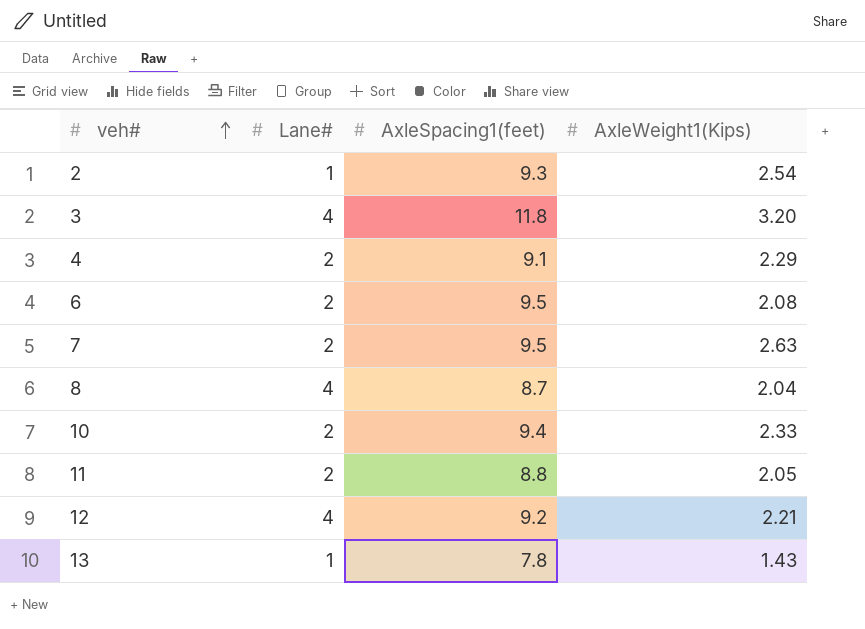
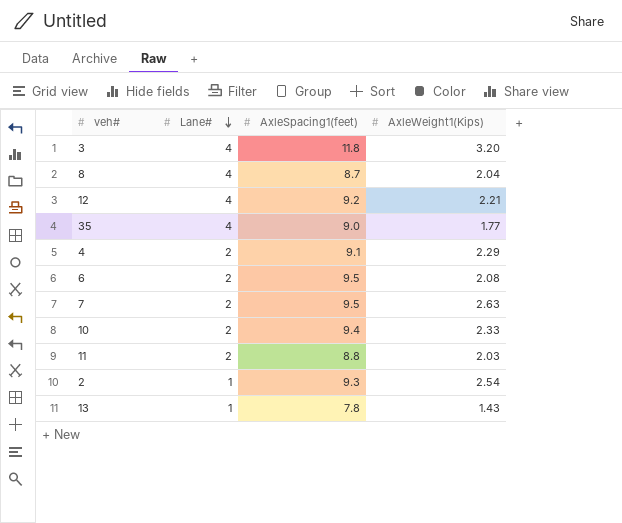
row order: veh# ascending -> Lane# descending
row 35: none -> 4 | 9.0 | 1.77
11 | AxleWeight1(Kips): 2.05 -> 2.03

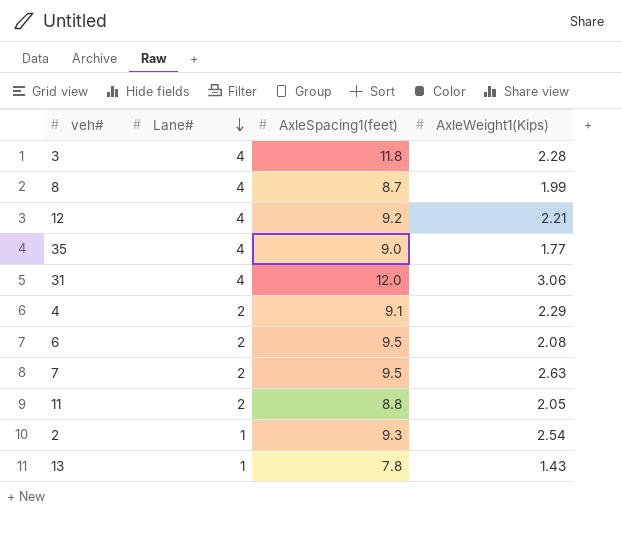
row 10: 2 | 9.4 | 2.33 -> none
3 | AxleWeight1(Kips): 3.20 -> 2.28
8 | AxleWeight1(Kips): 2.04 -> 1.99
row 31: none -> 4 | 12.0 | 3.06
11 | AxleWeight1(Kips): 2.03 -> 2.05

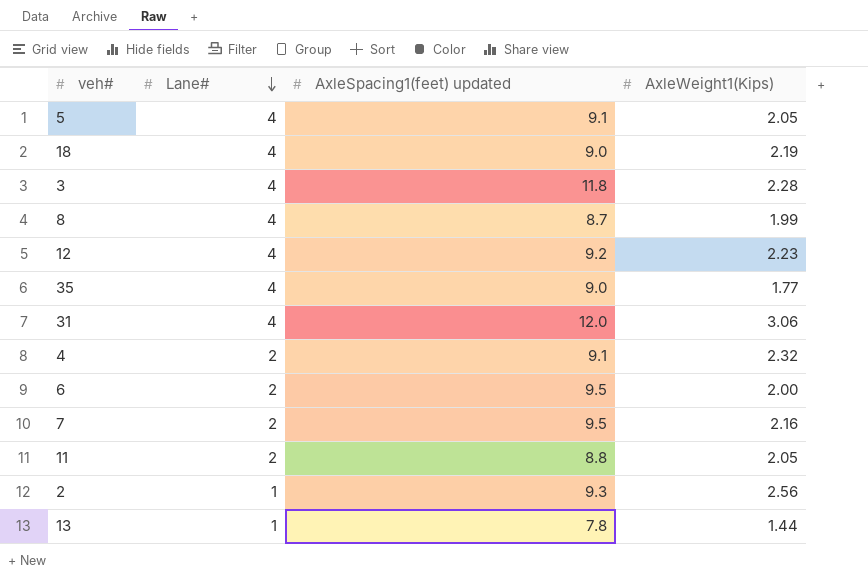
column name: AxleSpacing1(feet) -> AxleSpacing1(feet) updated
row 5: none -> 4 | 9.1 | 2.05
row 18: none -> 4 | 9.0 | 2.19
12 | AxleWeight1(Kips): 2.21 -> 2.23
4 | AxleWeight1(Kips): 2.29 -> 2.32
6 | AxleWeight1(Kips): 2.08 -> 2.00
7 | AxleWeight1(Kips): 2.63 -> 2.16
2 | AxleWeight1(Kips): 2.54 -> 2.56
13 | AxleWeight1(Kips): 1.43 -> 1.44

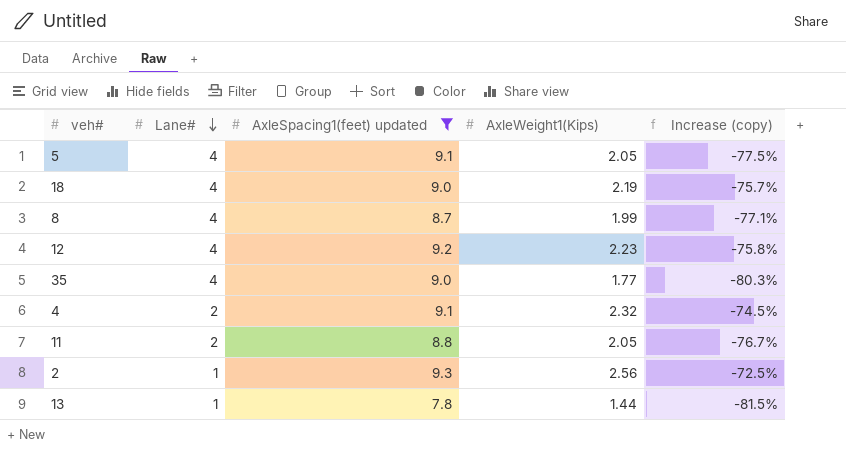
filter: none -> AxleSpacing1(feet) updated <= 9.3
column Increase (copy) | formula: none -> ([AxleWeight1(Kips)] - [AxleSpacing1(feet) updated]) / [AxleSpacing1(feet) updated]

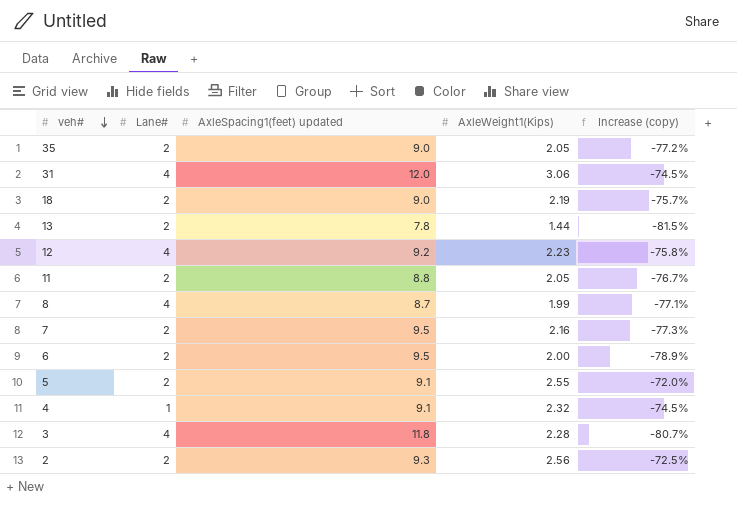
filter: AxleSpacing1(feet) updated <= 9.3 -> none
row order: Lane# descending -> veh# descending
35 | Lane#: 4 -> 2
35 | AxleWeight1(Kips): 1.77 -> 2.05
35 | Increase (copy): -80.3% -> -77.2%
18 | Lane#: 4 -> 2
13 | Lane#: 1 -> 2
5 | Lane#: 4 -> 2
5 | AxleWeight1(Kips): 2.05 -> 2.55
5 | Increase (copy): -77.5% -> -72.0%
4 | Lane#: 2 -> 1
2 | Lane#: 1 -> 2

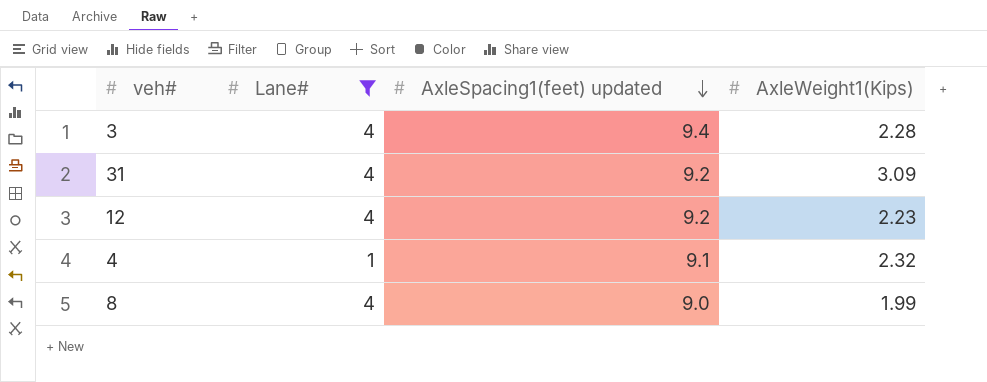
filter: none -> Lane# != 2
row order: veh# descending -> AxleSpacing1(feet) updated descending
column Increase (copy) | formula: ([AxleWeight1(Kips)] - [AxleSpacing1(feet) updated]) / [AxleSpacing1(feet) updated] -> none
3 | AxleSpacing1(feet) updated: 11.8 -> 9.4
31 | AxleSpacing1(feet) updated: 12.0 -> 9.2
31 | AxleWeight1(Kips): 3.06 -> 3.09
8 | AxleSpacing1(feet) updated: 8.7 -> 9.0

